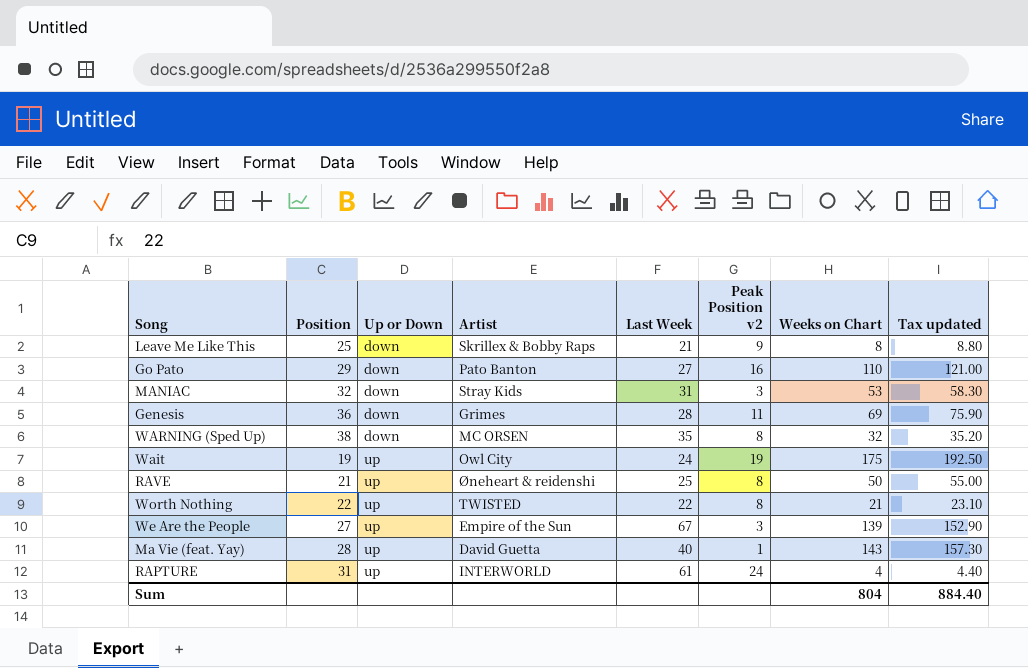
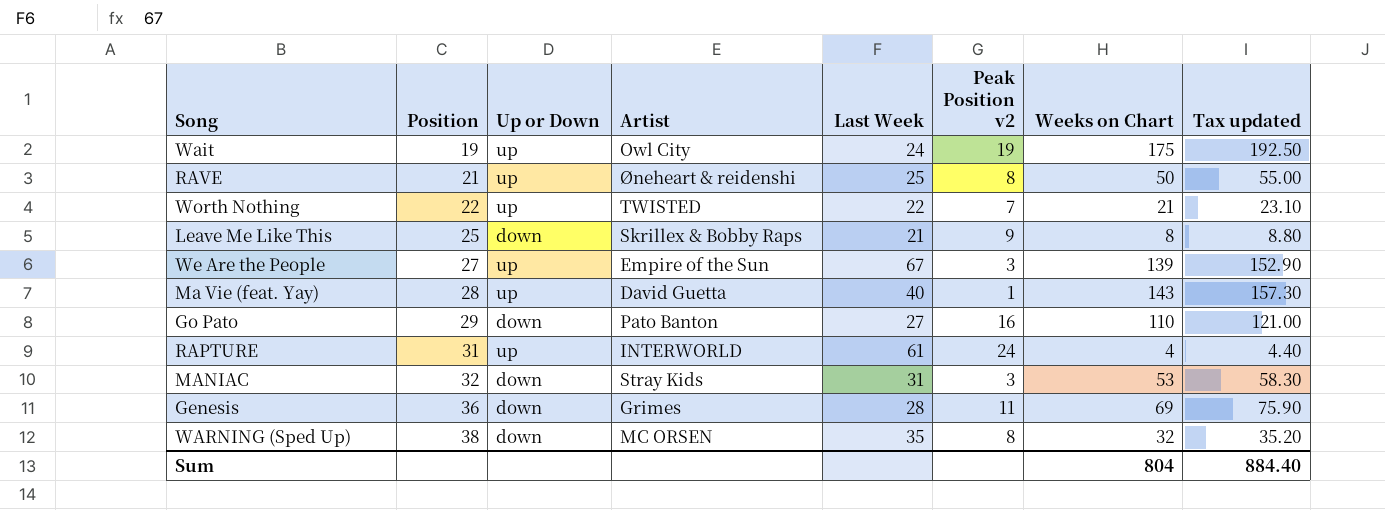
row order: Up or Down ascending -> Position ascending
Worth Nothing | Peak Position v2: 8 -> 7

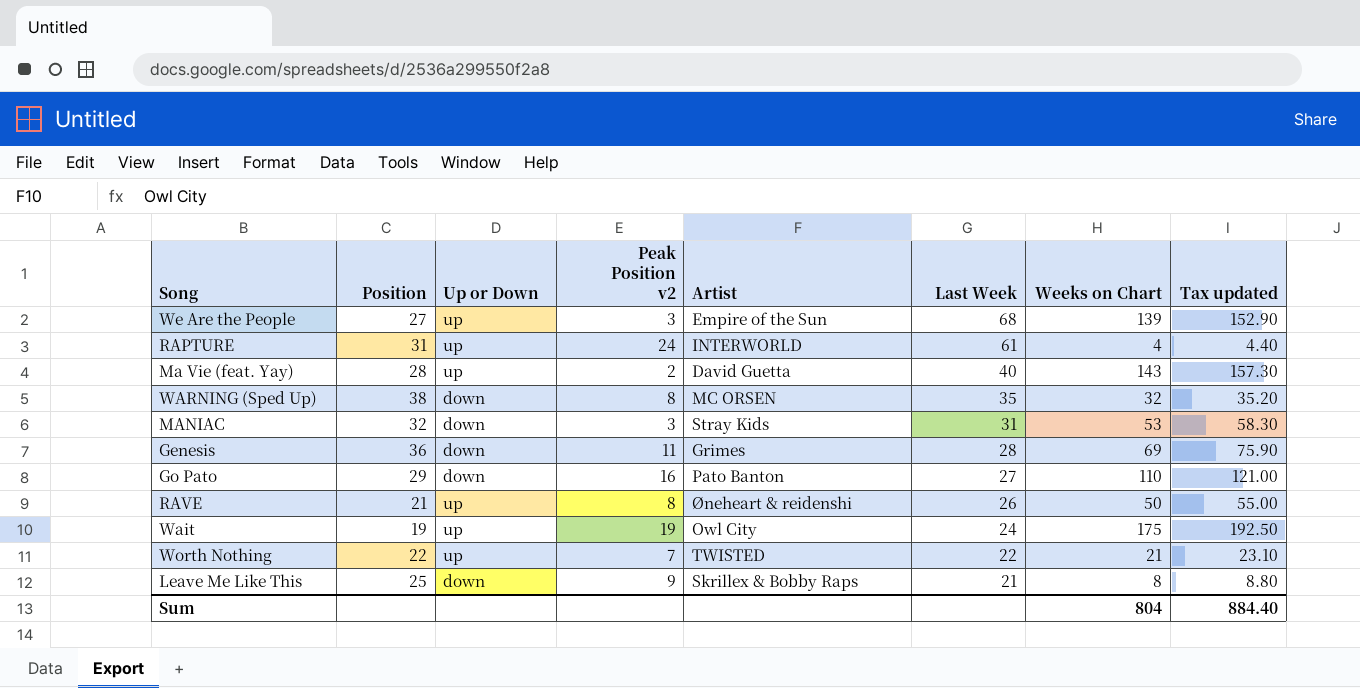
row order: Position ascending -> Last Week descending
column Peak Position v2 | position: 6 -> 4
We Are the People | Last Week: 67 -> 68
Ma Vie (feat. Yay) | Peak Position v2: 1 -> 2
RAVE | Last Week: 25 -> 26

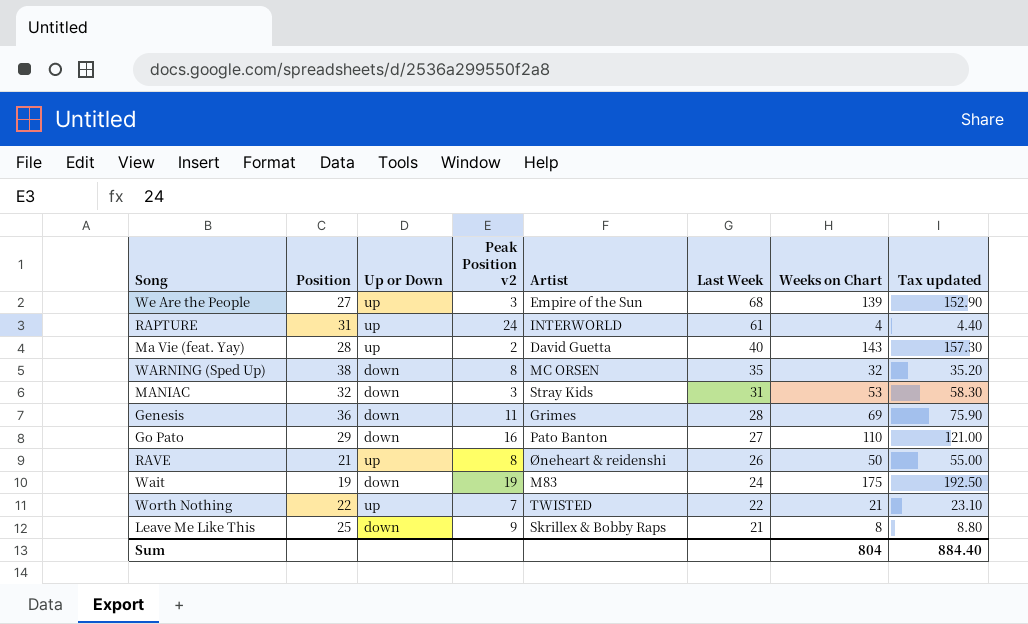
Wait | Up or Down: up -> down
Wait | Artist: Owl City -> M83

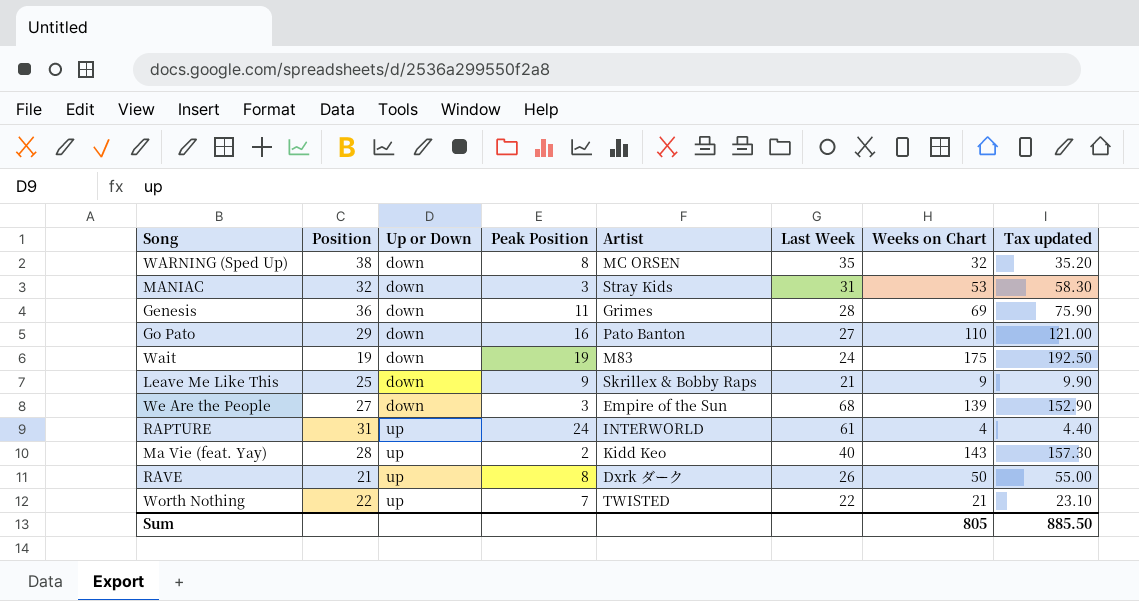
row order: Last Week descending -> Up or Down ascending
column name: Peak Position v2 -> Peak Position
Leave Me Like This | Weeks on Chart: 8 -> 9
Leave Me Like This | Tax updated: 8.80 -> 9.90
We Are the People | Up or Down: up -> down
Ma Vie (feat. Yay) | Artist: David Guetta -> Kidd Keo
RAVE | Artist: Øneheart & reidenshi -> Dxrk ダーク
Sum | Weeks on Chart: 804 -> 805
Sum | Tax updated: 884.40 -> 885.50

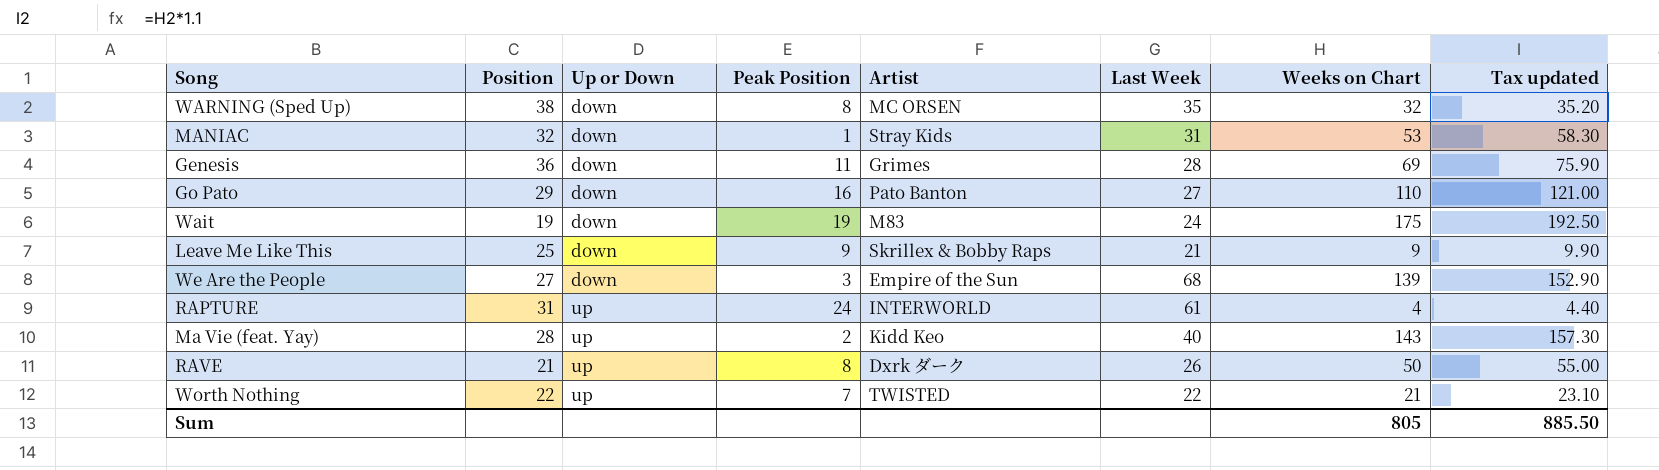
MANIAC | Peak Position: 3 -> 1

